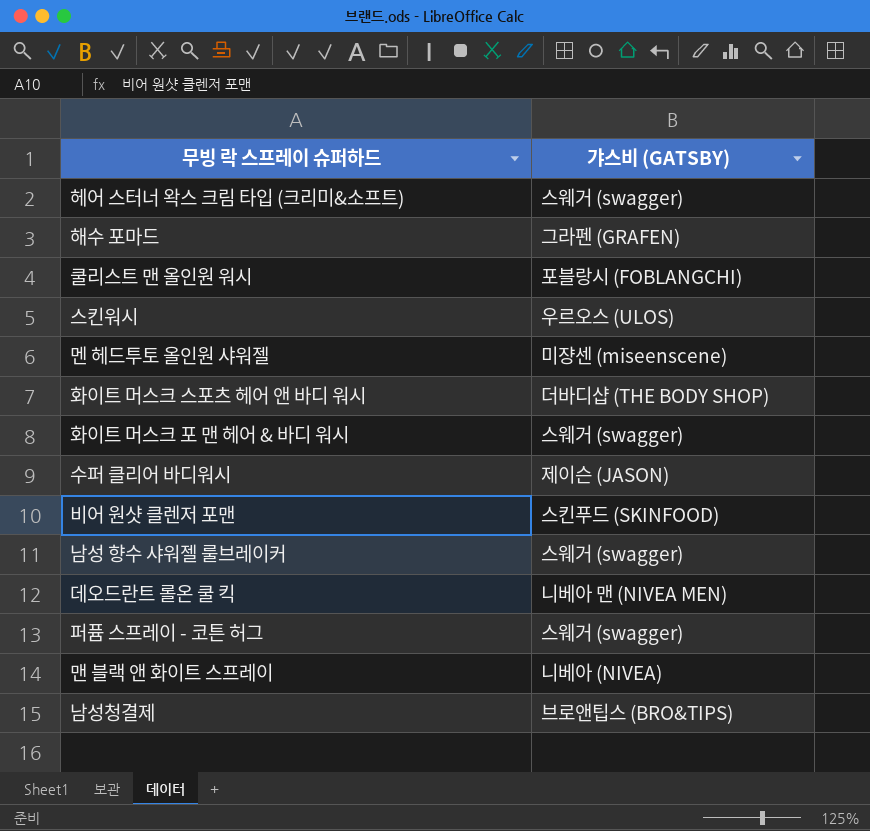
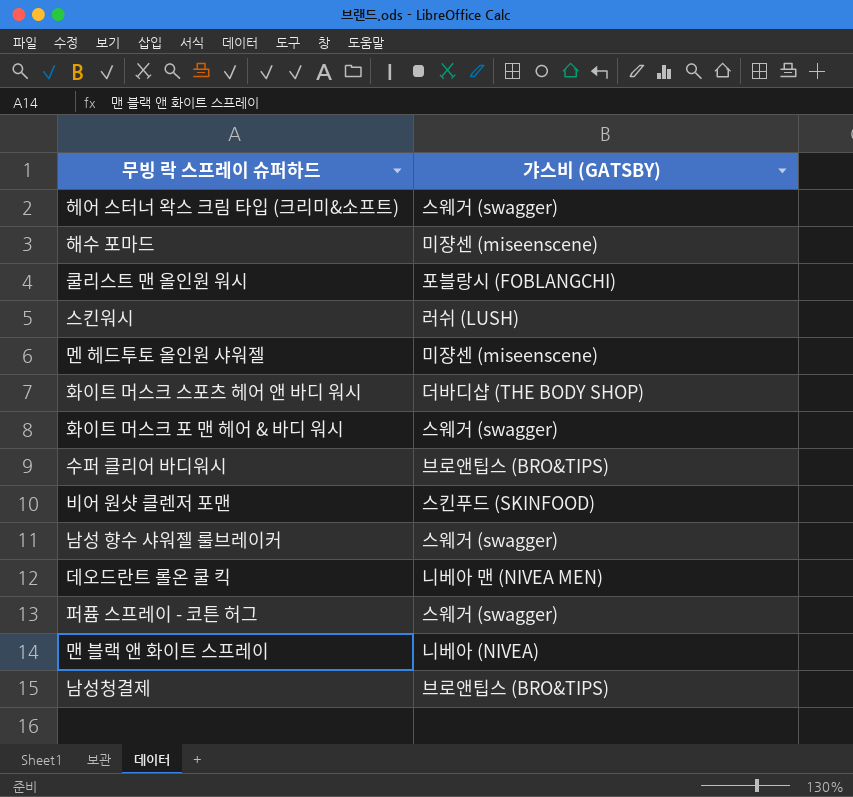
해수 포마드 | 갸스비 (GATSBY): 그라펜 (GRAFEN) -> 미쟝센 (miseenscene)
스킨워시 | 갸스비 (GATSBY): 우르오스 (ULOS) -> 러쉬 (LUSH)
수퍼 클리어 바디워시 | 갸스비 (GATSBY): 제이슨 (JASON) -> 브로앤팁스 (BRO&TIPS)

